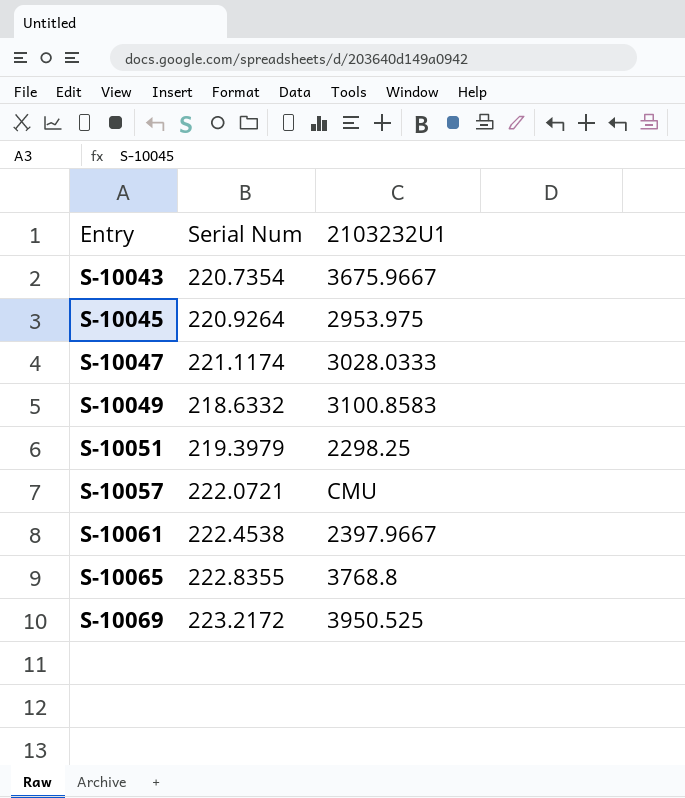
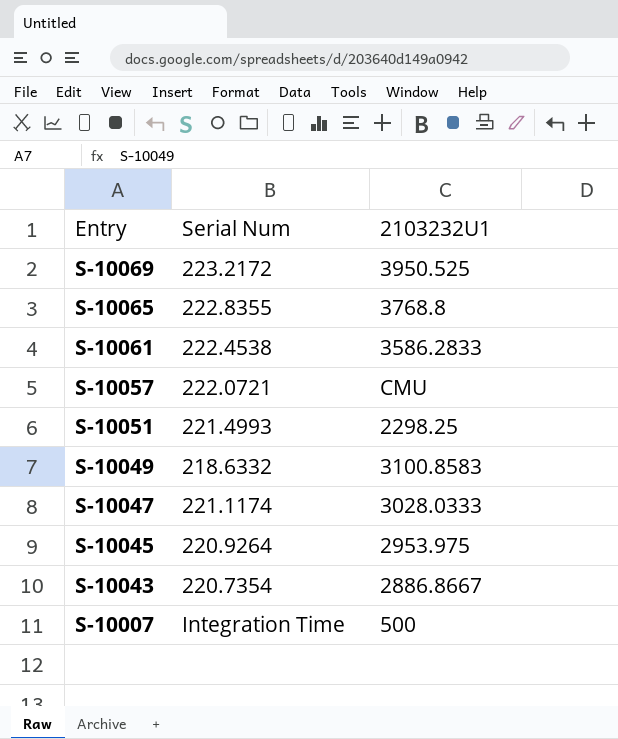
row order: Entry ascending -> Entry descending
S-10061 | 2103232U1: 2397.9667 -> 3586.2833
S-10051 | Serial Num: 219.3979 -> 221.4993
S-10043 | 2103232U1: 3675.9667 -> 2886.8667
row S-10007: none -> Integration Time | 500

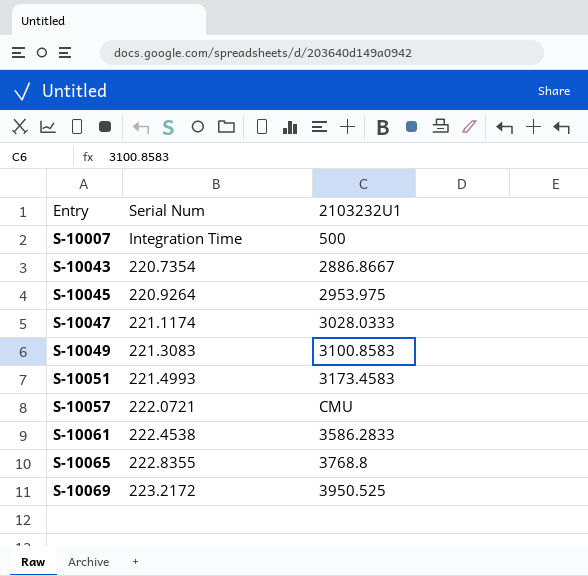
row order: Entry descending -> Entry ascending
S-10049 | Serial Num: 218.6332 -> 221.3083
S-10051 | 2103232U1: 2298.25 -> 3173.4583

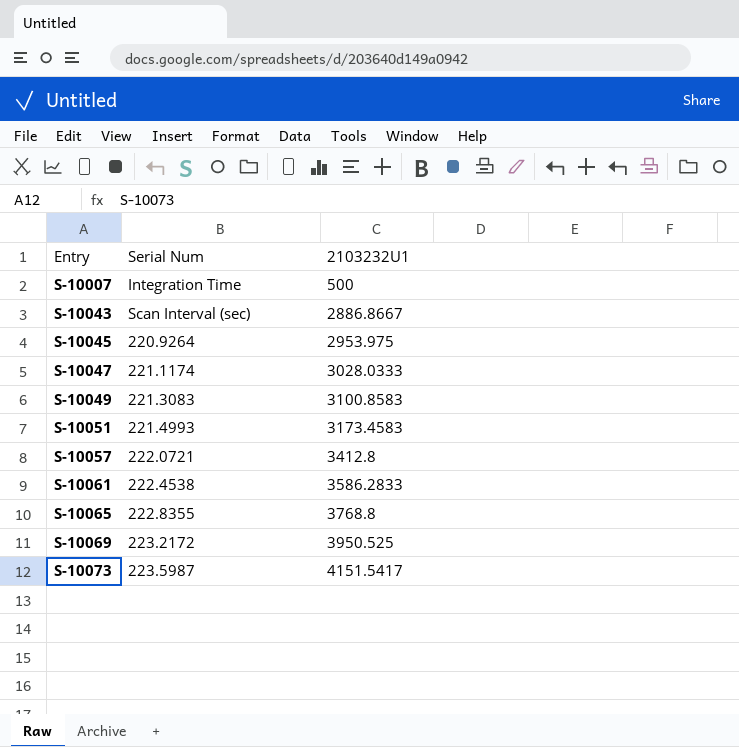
S-10043 | Serial Num: 220.7354 -> Scan Interval (sec)
S-10057 | 2103232U1: CMU -> 3412.8
row S-10073: none -> 223.5987 | 4151.5417

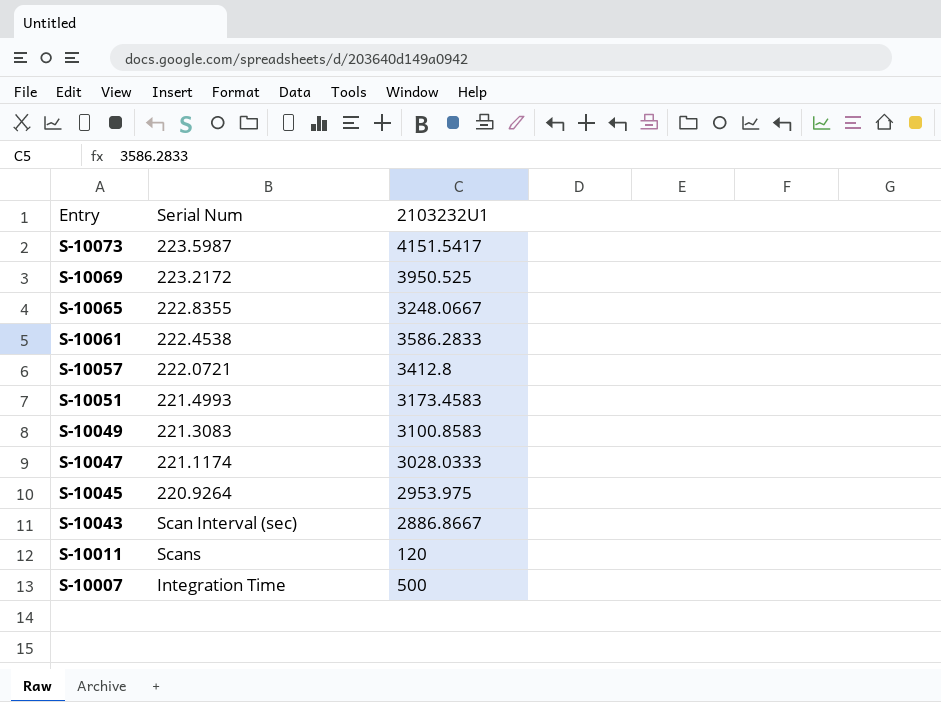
row order: Entry ascending -> Entry descending
S-10065 | 2103232U1: 3768.8 -> 3248.0667
row S-10011: none -> Scans | 120

